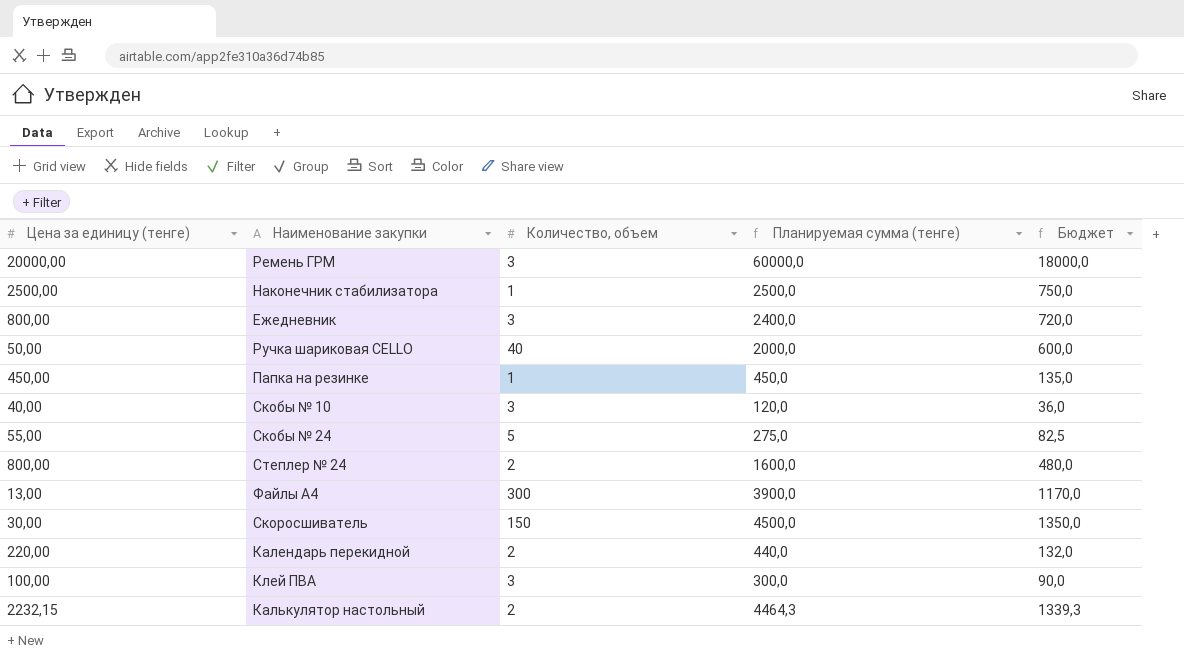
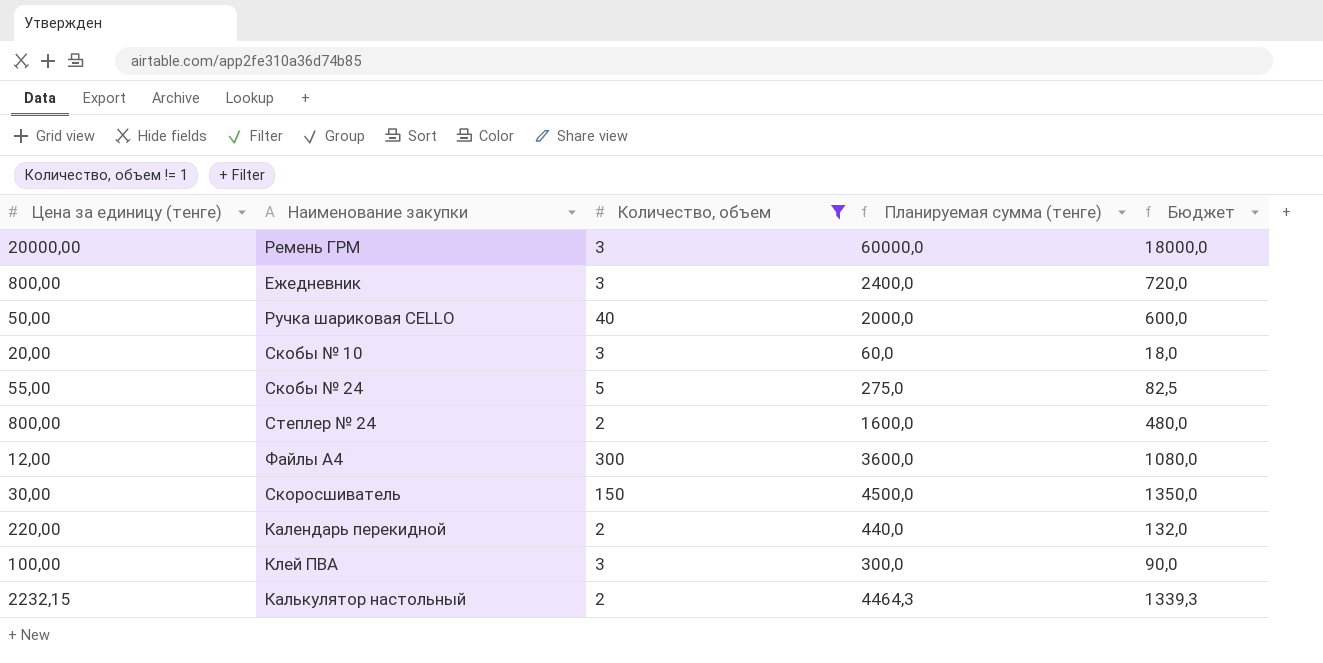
filter: none -> Количество, объем != 1
Скобы № 10 | Цена за единицу (тенге): 40,00 -> 20,00
Скобы № 10 | Планируемая сумма (тенге): 120,0 -> 60,0
Скобы № 10 | Бюджет: 36,0 -> 18,0
Файлы А4 | Цена за единицу (тенге): 13,00 -> 12,00
Файлы А4 | Планируемая сумма (тенге): 3900,0 -> 3600,0
Файлы А4 | Бюджет: 1170,0 -> 1080,0

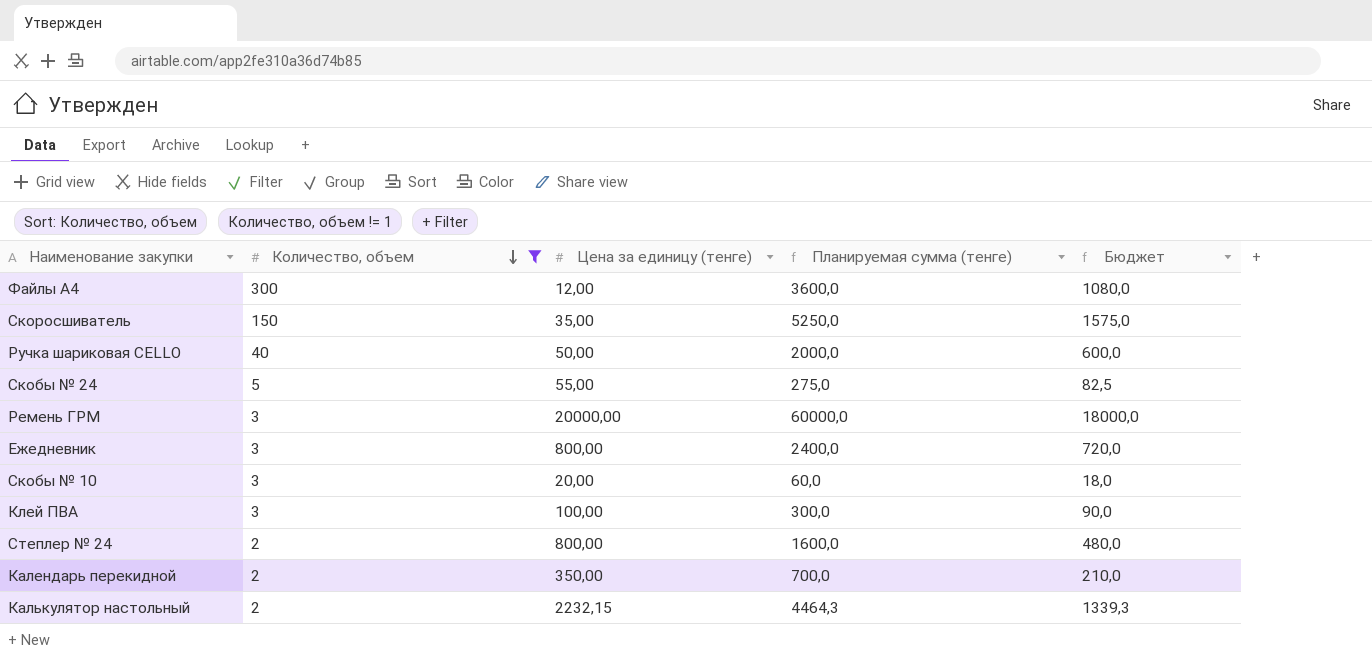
row order: none -> Количество, объем descending
column Цена за единицу (тенге) | position: 1 -> 3
Скоросшиватель | Цена за единицу (тенге): 30,00 -> 35,00
Скоросшиватель | Планируемая сумма (тенге): 4500,0 -> 5250,0
Скоросшиватель | Бюджет: 1350,0 -> 1575,0
Календарь перекидной | Цена за единицу (тенге): 220,00 -> 350,00
Календарь перекидной | Планируемая сумма (тенге): 440,0 -> 700,0
Календарь перекидной | Бюджет: 132,0 -> 210,0

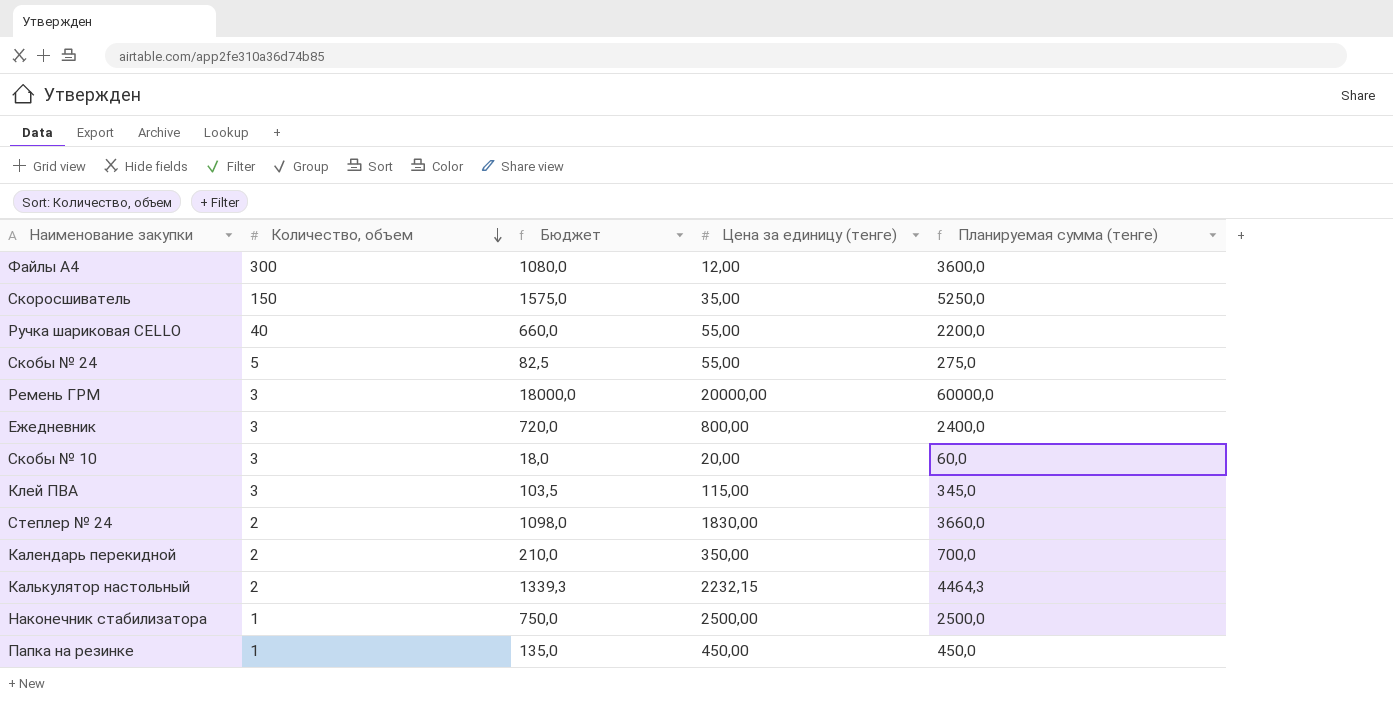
filter: Количество, объем != 1 -> none
column Бюджет | position: 5 -> 3
Ручка шариковая CELLO | Бюджет: 600,0 -> 660,0
Ручка шариковая CELLO | Цена за единицу (тенге): 50,00 -> 55,00
Ручка шариковая CELLO | Планируемая сумма (тенге): 2000,0 -> 2200,0
Клей ПВА | Бюджет: 90,0 -> 103,5
Клей ПВА | Цена за единицу (тенге): 100,00 -> 115,00
Клей ПВА | Планируемая сумма (тенге): 300,0 -> 345,0
Степлер № 24 | Бюджет: 480,0 -> 1098,0
Степлер № 24 | Цена за единицу (тенге): 800,00 -> 1830,00
Степлер № 24 | Планируемая сумма (тенге): 1600,0 -> 3660,0

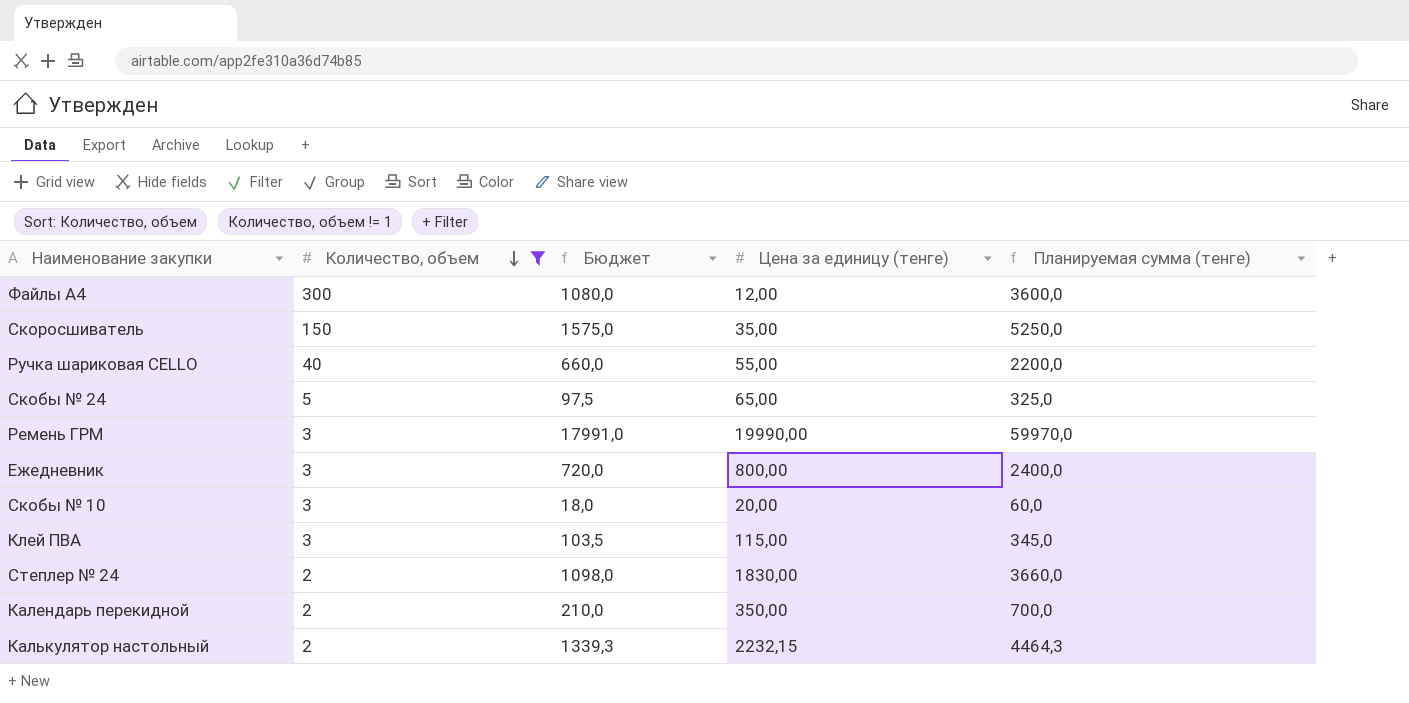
filter: none -> Количество, объем != 1
Скобы № 24 | Бюджет: 82,5 -> 97,5
Скобы № 24 | Цена за единицу (тенге): 55,00 -> 65,00
Скобы № 24 | Планируемая сумма (тенге): 275,0 -> 325,0
Ремень ГРМ | Бюджет: 18000,0 -> 17991,0
Ремень ГРМ | Цена за единицу (тенге): 20000,00 -> 19990,00
Ремень ГРМ | Планируемая сумма (тенге): 60000,0 -> 59970,0

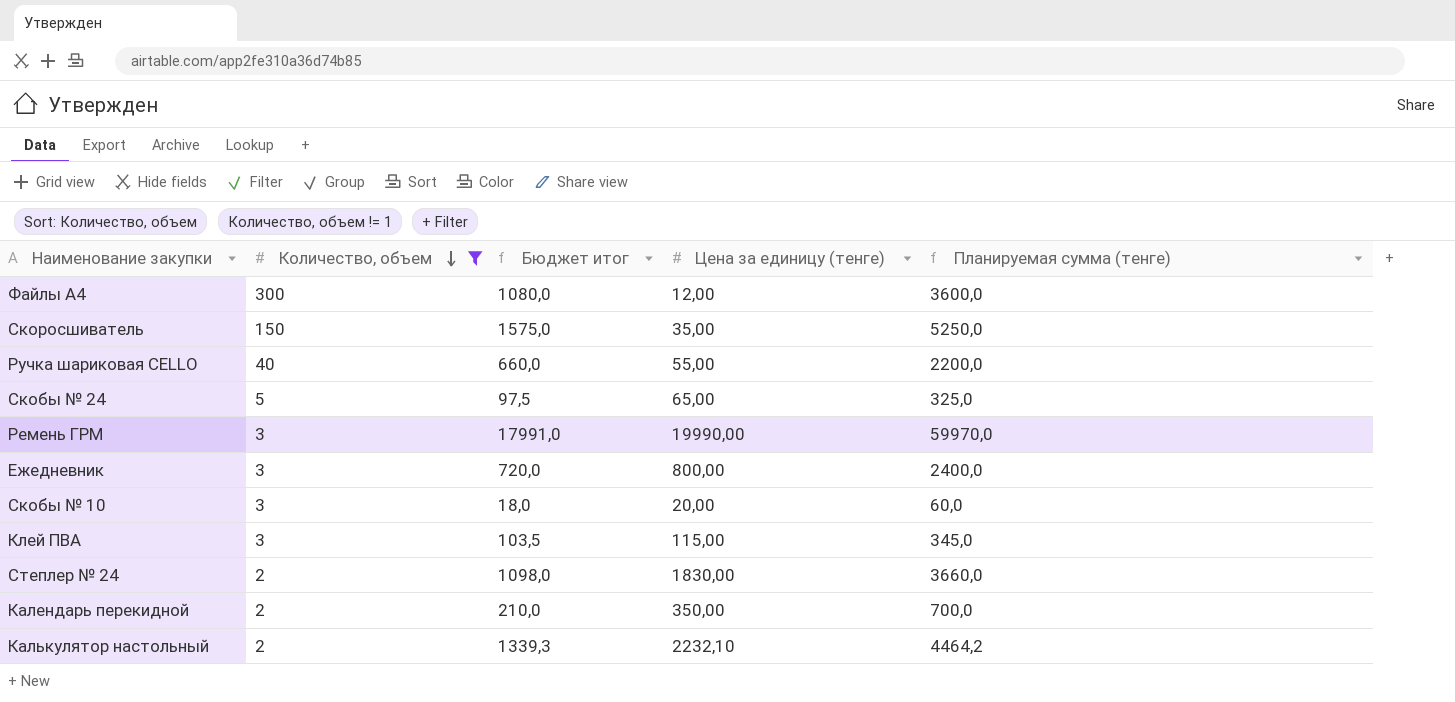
column name: Бюджет -> Бюджет итог
Калькулятор настольный | Цена за единицу (тенге): 2232,15 -> 2232,10
Калькулятор настольный | Планируемая сумма (тенге): 4464,3 -> 4464,2

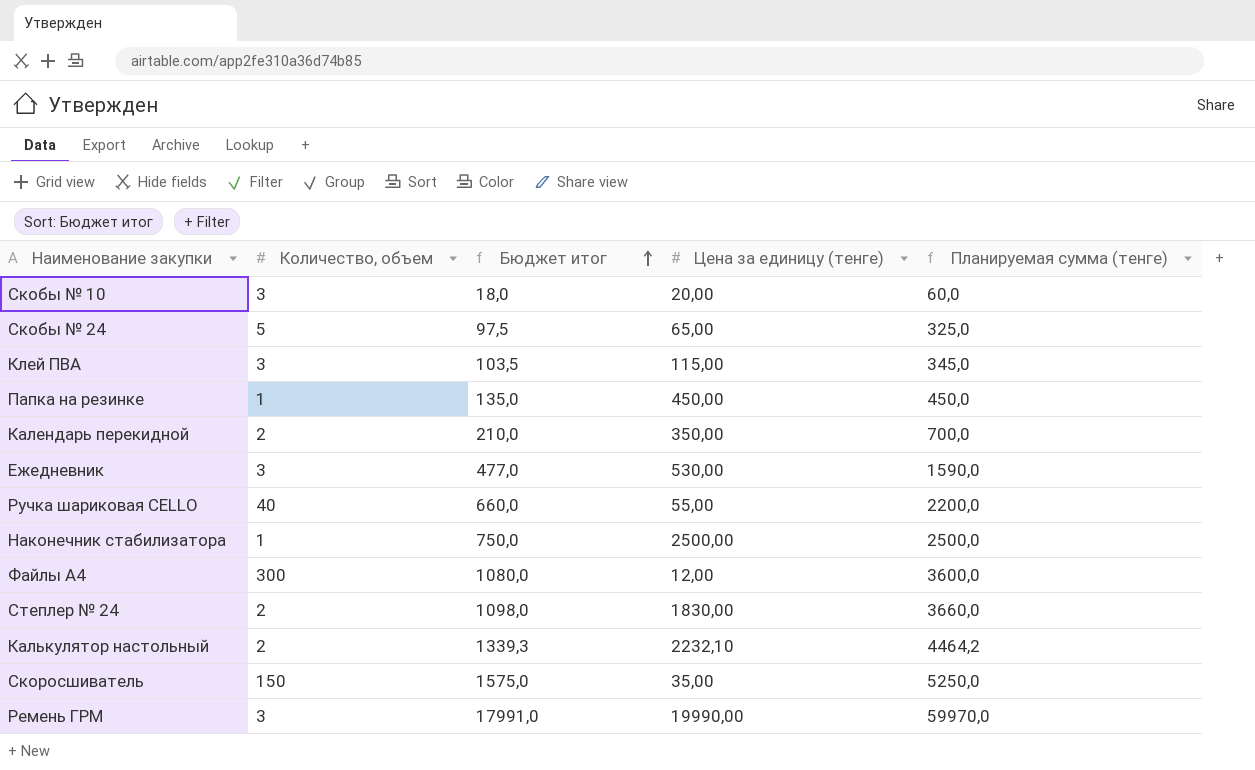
filter: Количество, объем != 1 -> none
row order: Количество, объем descending -> Бюджет итог ascending
Ежедневник | Бюджет итог: 720,0 -> 477,0
Ежедневник | Цена за единицу (тенге): 800,00 -> 530,00
Ежедневник | Планируемая сумма (тенге): 2400,0 -> 1590,0

